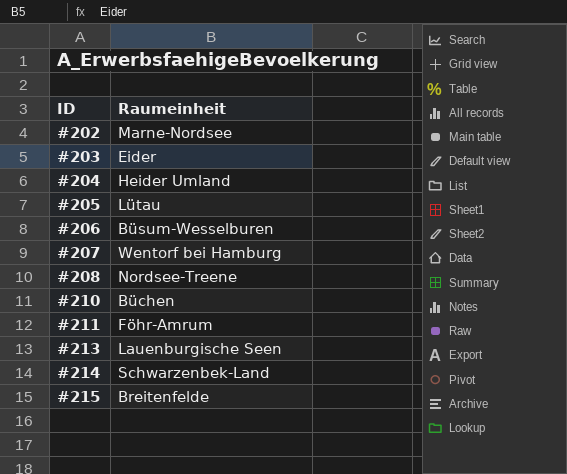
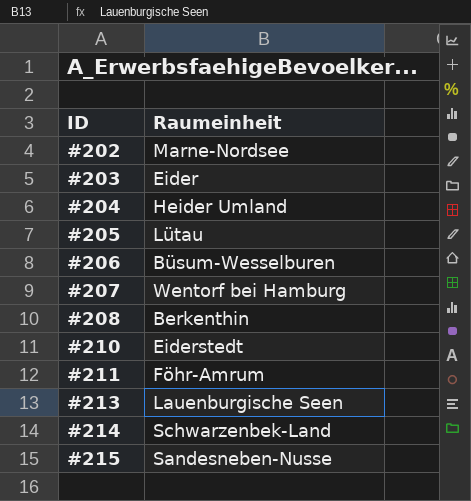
#208 | Raumeinheit: Nordsee-Treene -> Berkenthin
#210 | Raumeinheit: Büchen -> Eiderstedt
#215 | Raumeinheit: Breitenfelde -> Sandesneben-Nusse

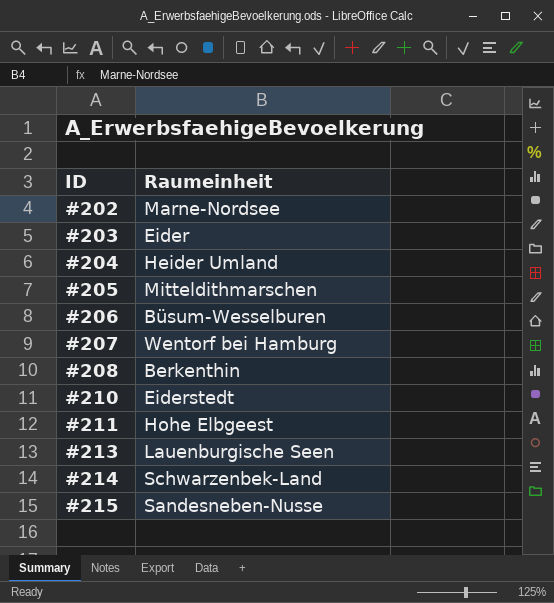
#205 | Raumeinheit: Lütau -> Mitteldithmarschen
#211 | Raumeinheit: Föhr-Amrum -> Hohe Elbgeest

